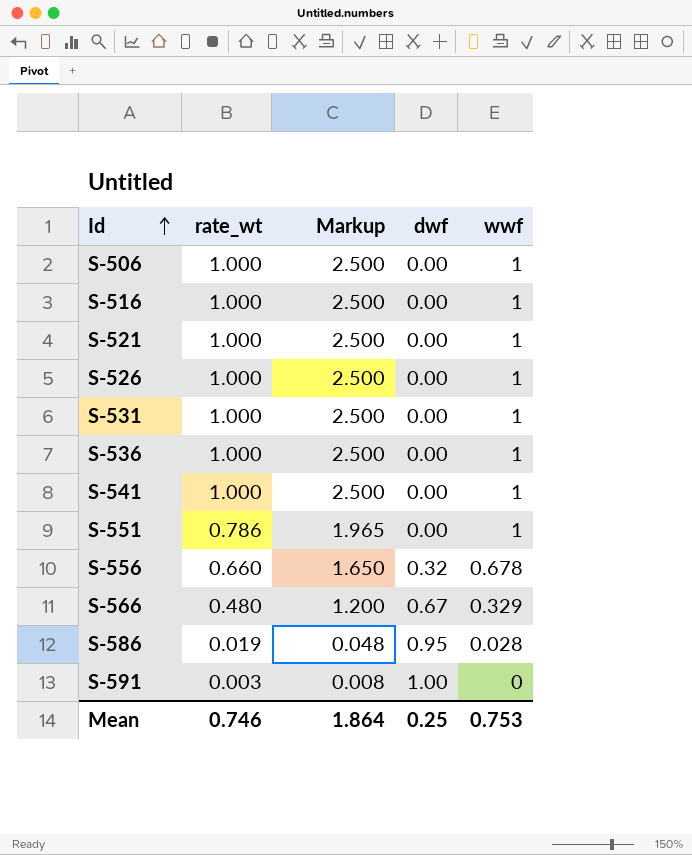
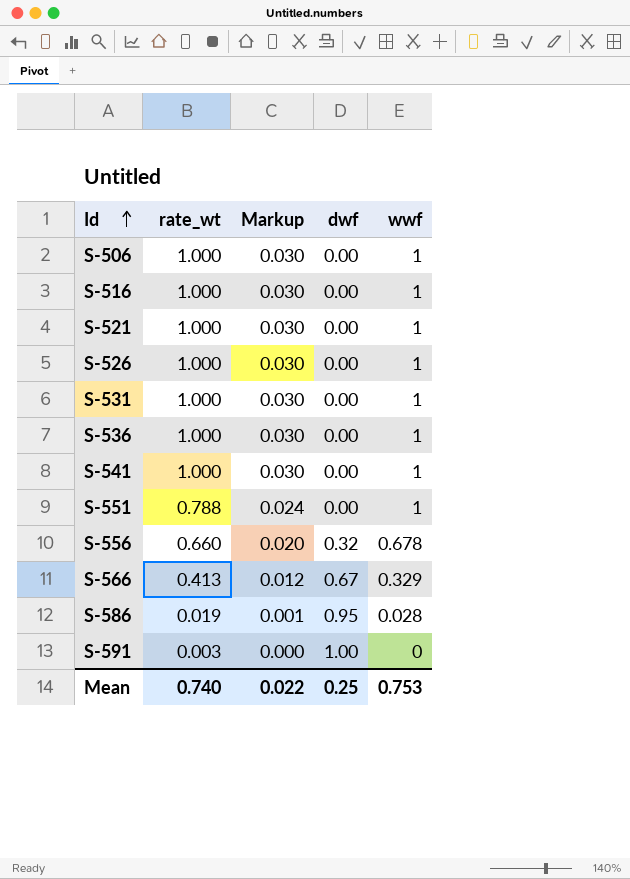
column Markup | formula: [rate_wt] * 2.5 -> [rate_wt] * 0.03
S-551 | rate_wt: 0.786 -> 0.788
S-566 | rate_wt: 0.480 -> 0.413
Mean | rate_wt: 0.746 -> 0.740
Mean | Markup: 1.864 -> 0.022

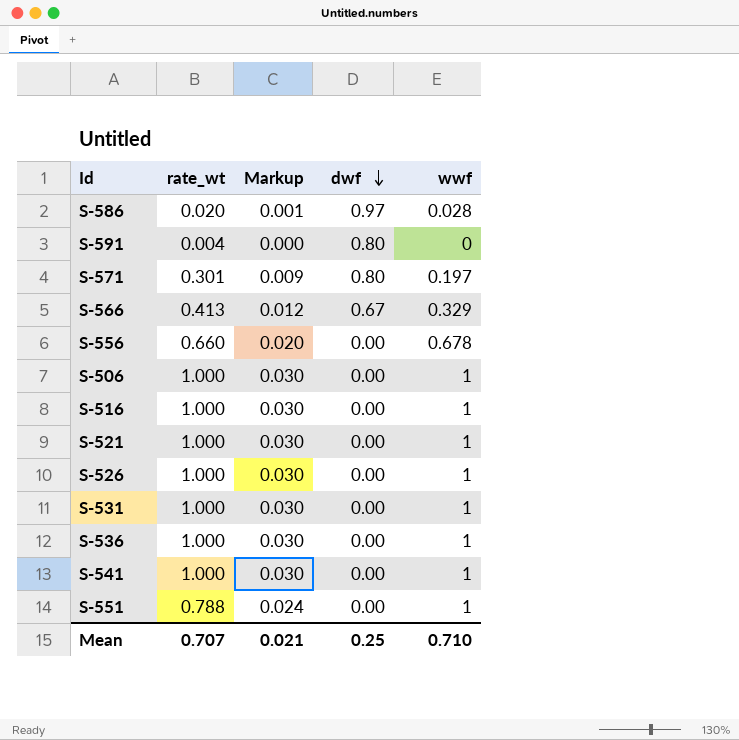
row order: Id ascending -> dwf descending
S-586 | rate_wt: 0.019 -> 0.020
S-586 | dwf: 0.95 -> 0.97
S-591 | rate_wt: 0.003 -> 0.004
S-591 | dwf: 1.00 -> 0.80
row S-571: none -> 0.301 | 0.009 | 0.80 | 0.197
S-556 | dwf: 0.32 -> 0.00
Mean | rate_wt: 0.740 -> 0.707
Mean | Markup: 0.022 -> 0.021
Mean | wwf: 0.753 -> 0.710

